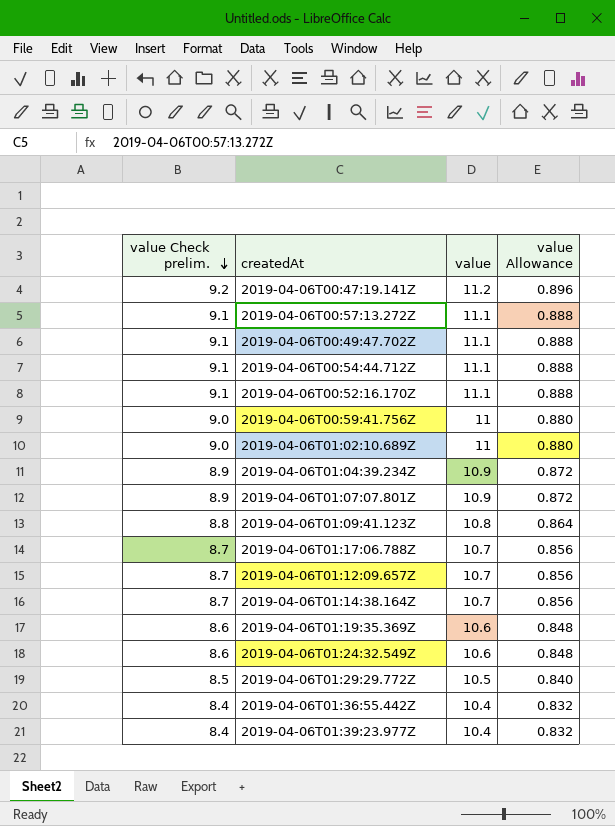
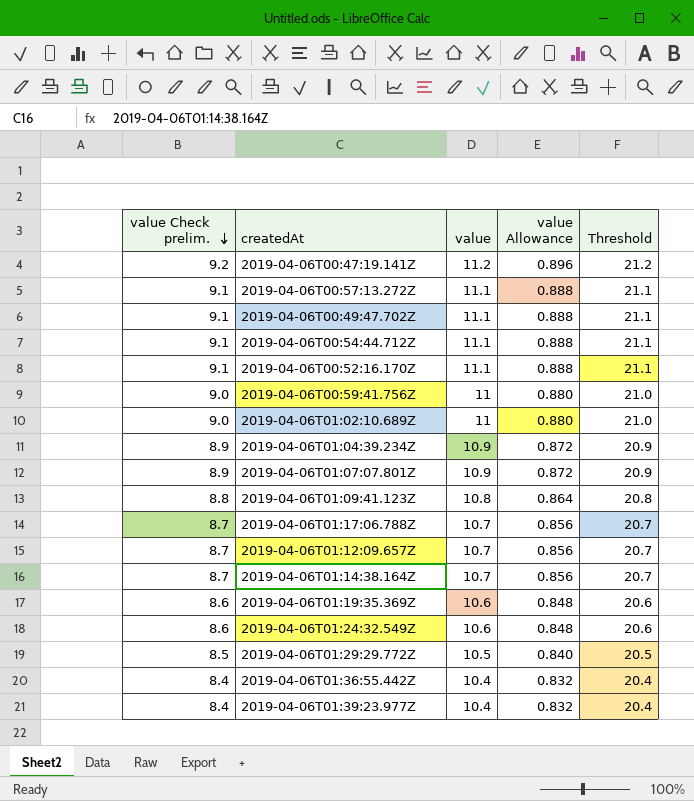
column Threshold | formula: none -> [value] + 10

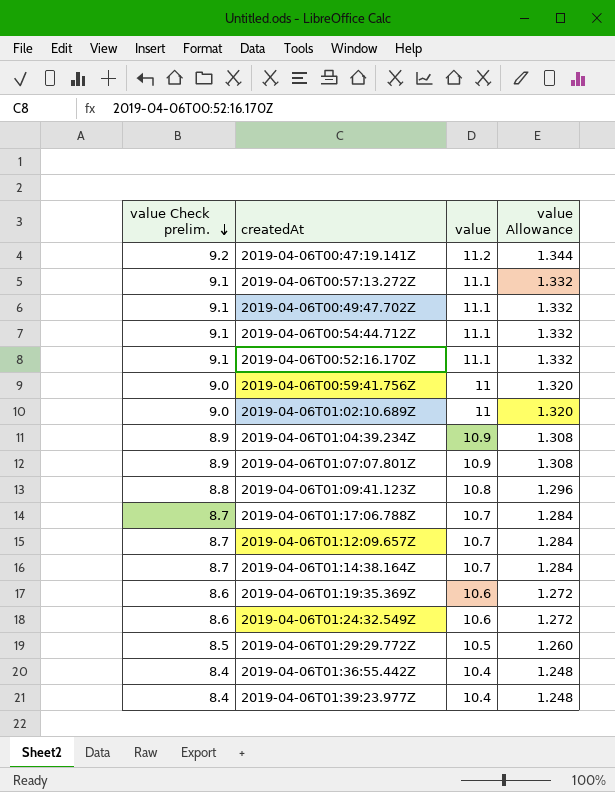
column Threshold | formula: [value] + 10 -> none
column value Allowance | formula: [value] * 0.08 -> [value] * 0.12

